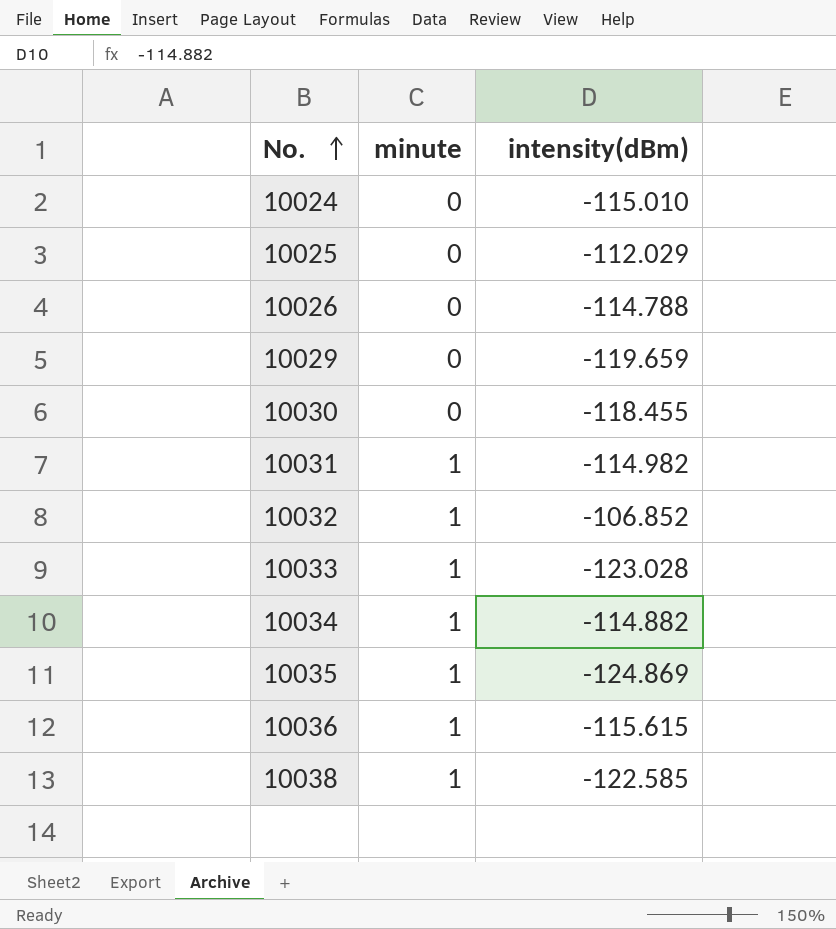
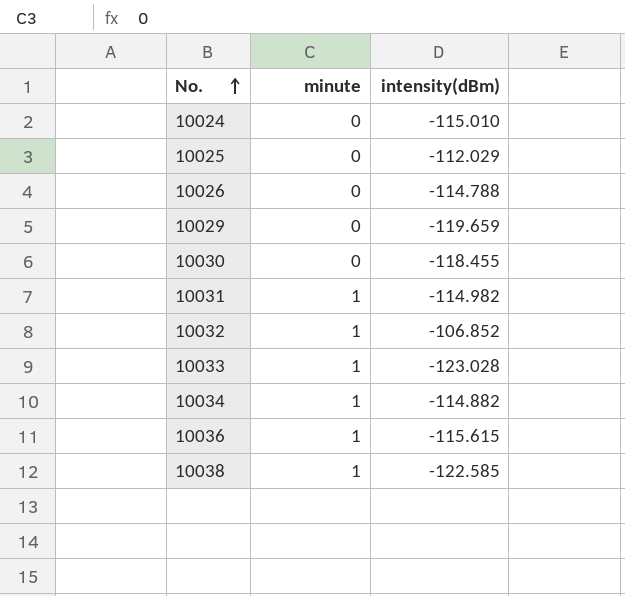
row 10035: 1 | -124.869 -> none

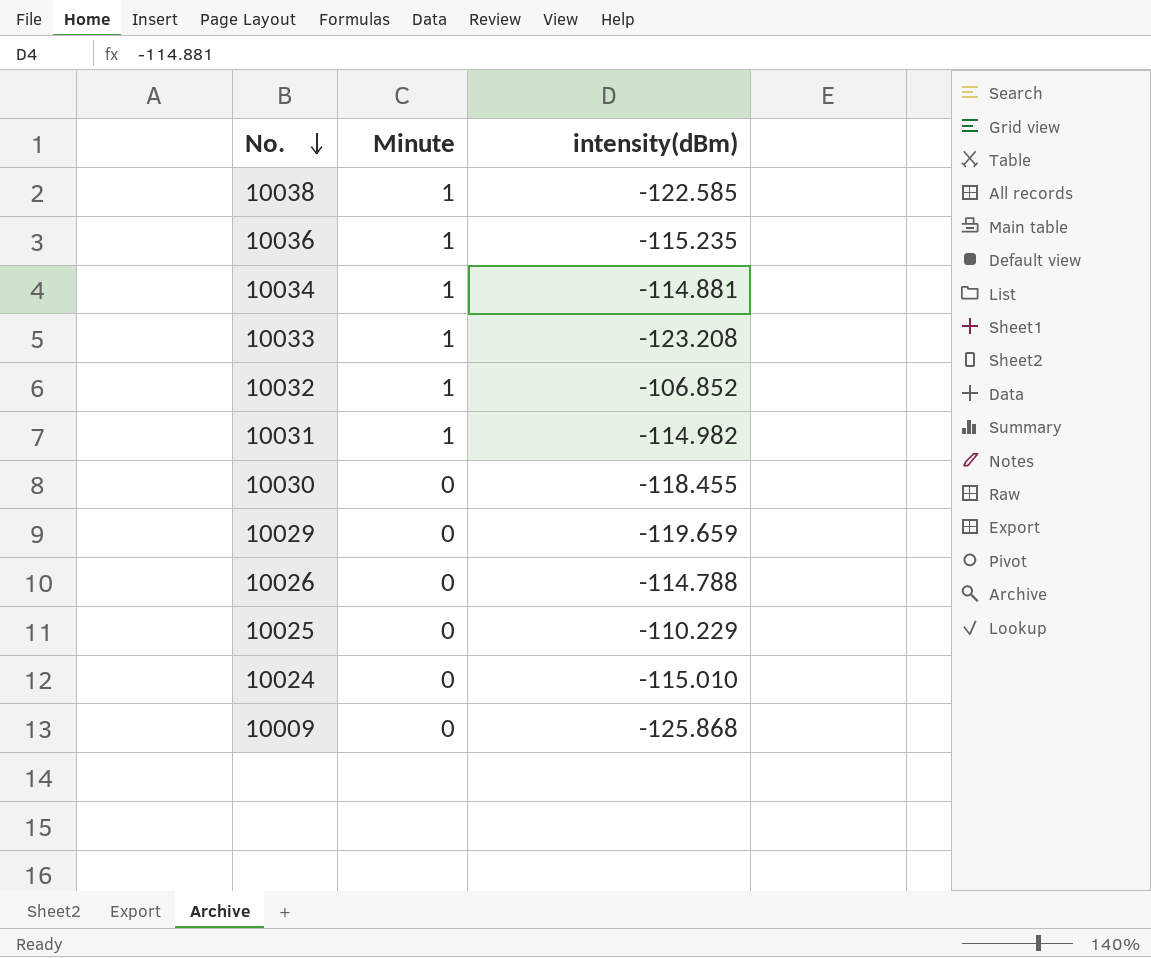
row order: No. ascending -> No. descending
column name: minute -> Minute
10036 | intensity(dBm): -115.615 -> -115.235
10034 | intensity(dBm): -114.882 -> -114.881
10033 | intensity(dBm): -123.028 -> -123.208
10025 | intensity(dBm): -112.029 -> -110.229
row 10009: none -> 0 | -125.868

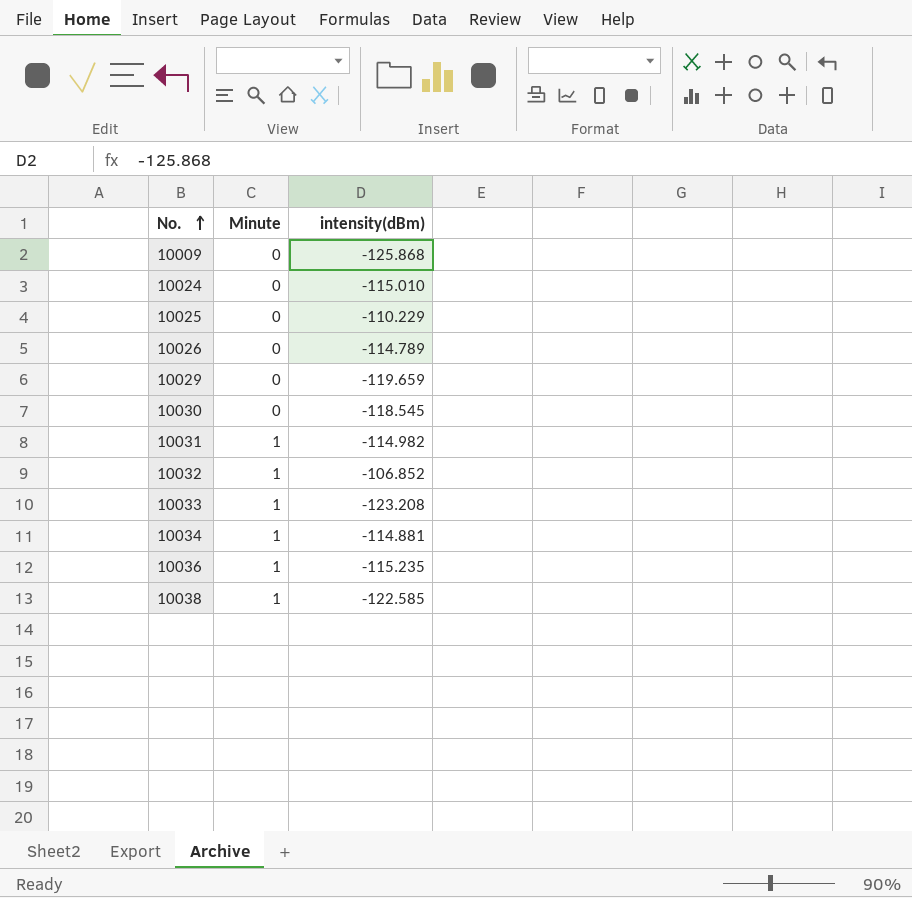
row order: No. descending -> No. ascending
10026 | intensity(dBm): -114.788 -> -114.789
10030 | intensity(dBm): -118.455 -> -118.545

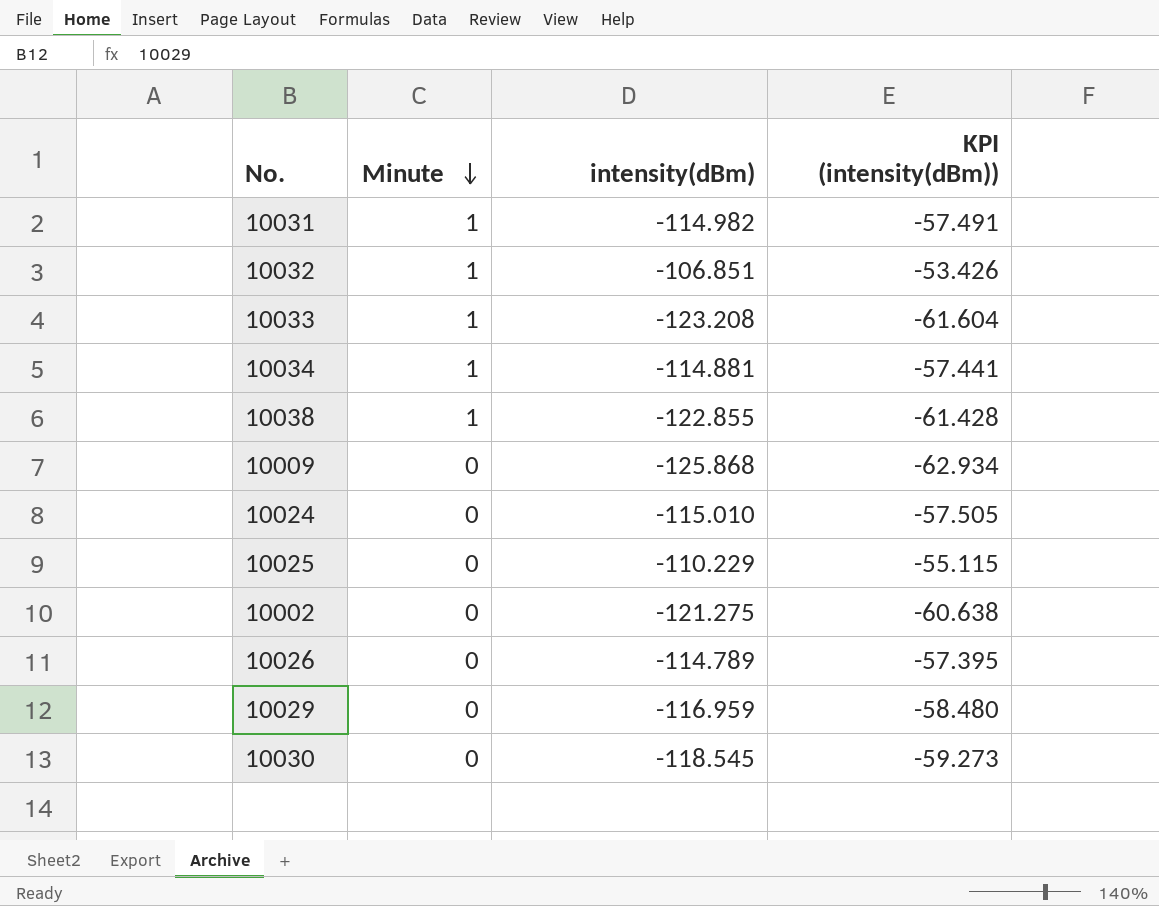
row order: No. ascending -> Minute descending
column KPI (intensity(dBm)) | formula: none -> [intensity(dBm)] * 0.5
row 10036: 1 | -115.235 -> none
10032 | intensity(dBm): -106.852 -> -106.851
10038 | intensity(dBm): -122.585 -> -122.855
row 10002: none -> 0 | -121.275 | -60.638
10029 | intensity(dBm): -119.659 -> -116.959

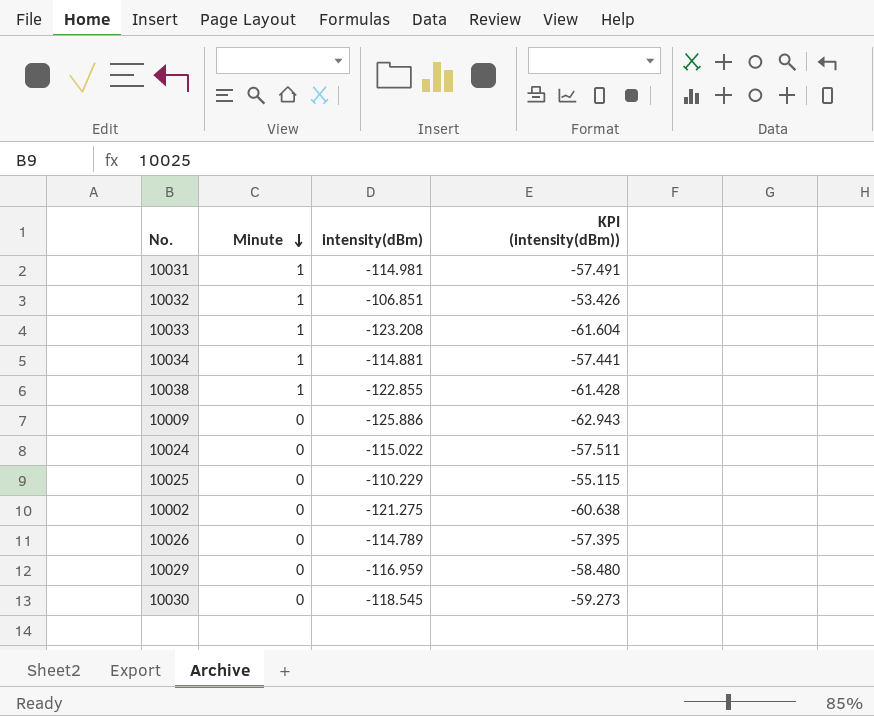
10031 | intensity(dBm): -114.982 -> -114.981
10009 | intensity(dBm): -125.868 -> -125.886
10009 | KPI (intensity(dBm)): -62.934 -> -62.943
10024 | intensity(dBm): -115.010 -> -115.022
10024 | KPI (intensity(dBm)): -57.505 -> -57.511

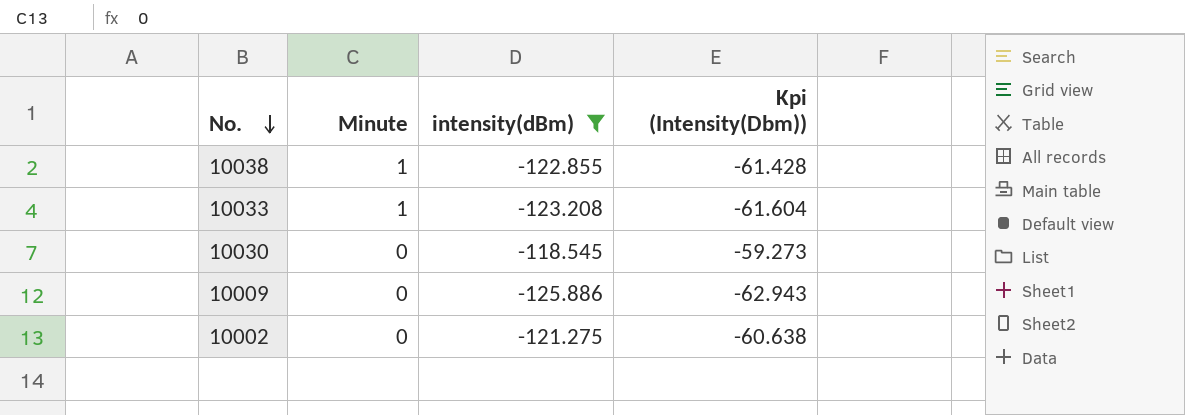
filter: none -> intensity(dBm) <= -118.545
row order: Minute descending -> No. descending
column name: KPI (intensity(dBm)) -> Kpi (Intensity(Dbm))

